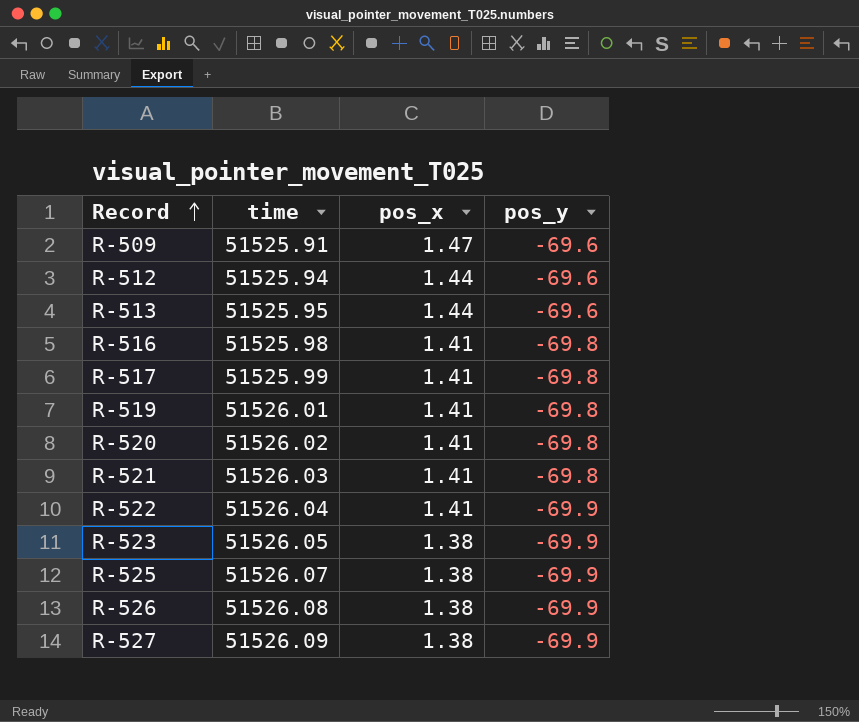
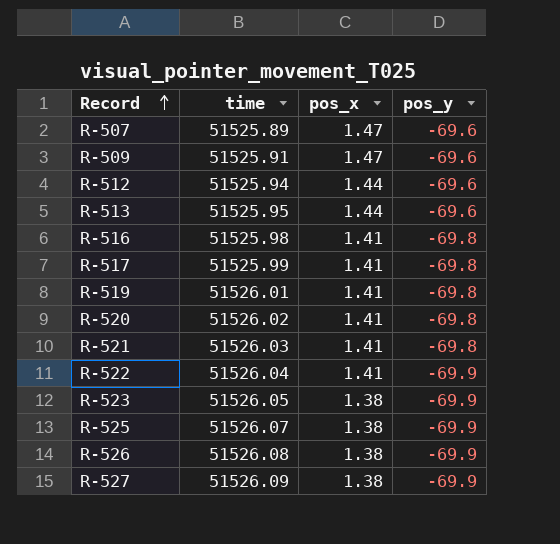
row R-507: none -> 51525.89 | 1.47 | -69.6

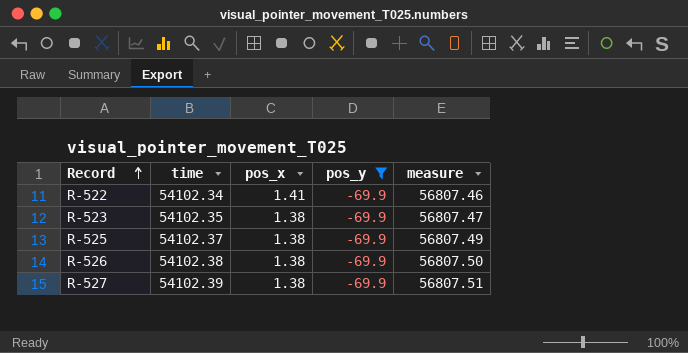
filter: none -> pos_y = -69.9
column measure | formula: none -> [time] * 1.05
R-522 | time: 51526.04 -> 54102.34
R-523 | time: 51526.05 -> 54102.35
R-525 | time: 51526.07 -> 54102.37
R-526 | time: 51526.08 -> 54102.38
R-527 | time: 51526.09 -> 54102.39

